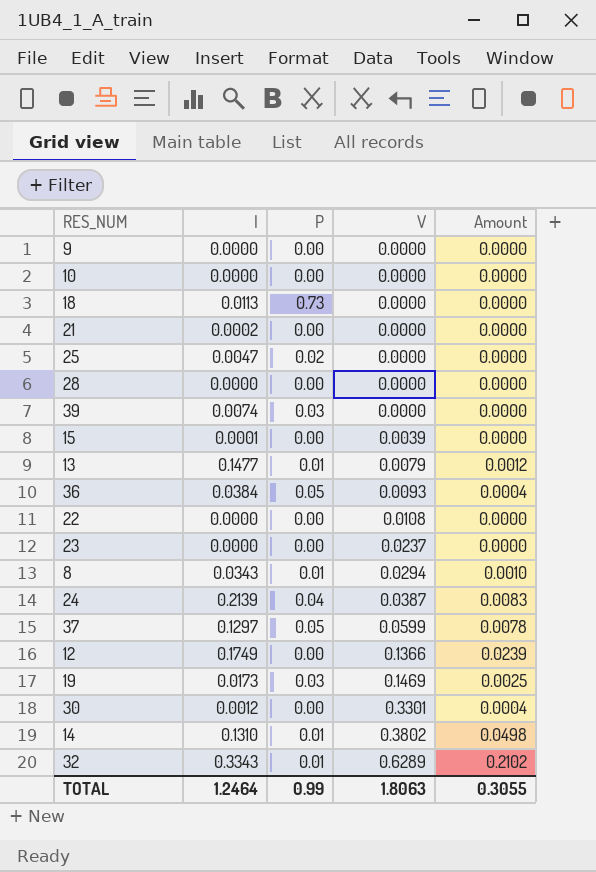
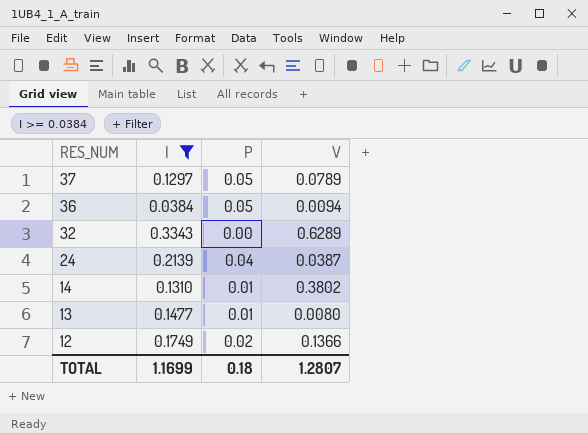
filter: none -> I >= 0.0384
row order: V ascending -> RES_NUM descending
column Amount | formula: [I] * [V] -> none
37 | V: 0.0599 -> 0.0789
36 | V: 0.0093 -> 0.0094
32 | P: 0.01 -> 0.00
13 | V: 0.0079 -> 0.0080
12 | P: 0.00 -> 0.02
TOTAL | I: 1.2464 -> 1.1699
TOTAL | P: 0.99 -> 0.18
TOTAL | V: 1.8063 -> 1.2807

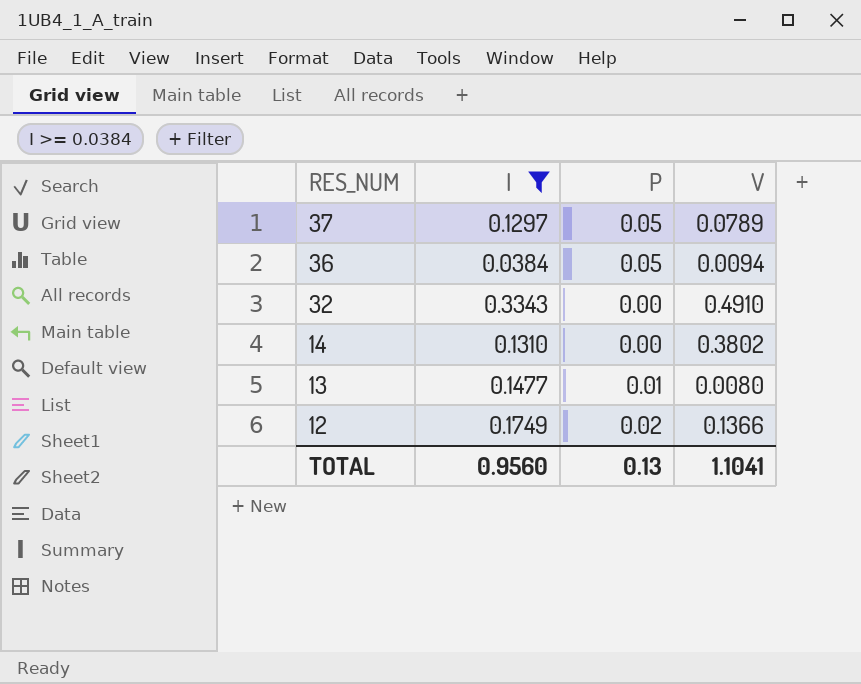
row 24: 0.2139 | 0.04 | 0.0387 -> none
32 | V: 0.6289 -> 0.4910
14 | P: 0.01 -> 0.00
TOTAL | I: 1.1699 -> 0.9560
TOTAL | P: 0.18 -> 0.13
TOTAL | V: 1.2807 -> 1.1041

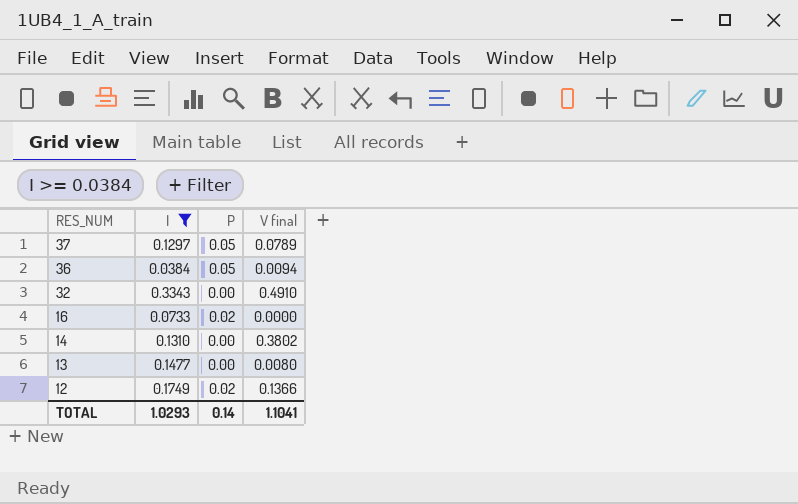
column name: V -> V final
row 16: none -> 0.0733 | 0.02 | 0.0000
13 | P: 0.01 -> 0.00
TOTAL | I: 0.9560 -> 1.0293
TOTAL | P: 0.13 -> 0.14

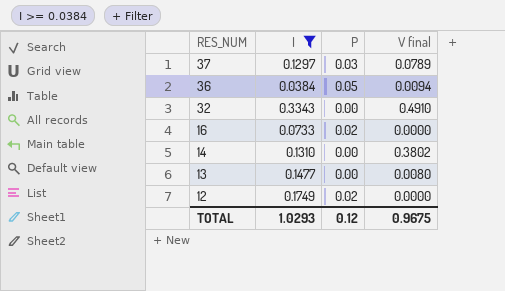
37 | P: 0.05 -> 0.03
12 | V final: 0.1366 -> 0.0000
TOTAL | P: 0.14 -> 0.12
TOTAL | V final: 1.1041 -> 0.9675

